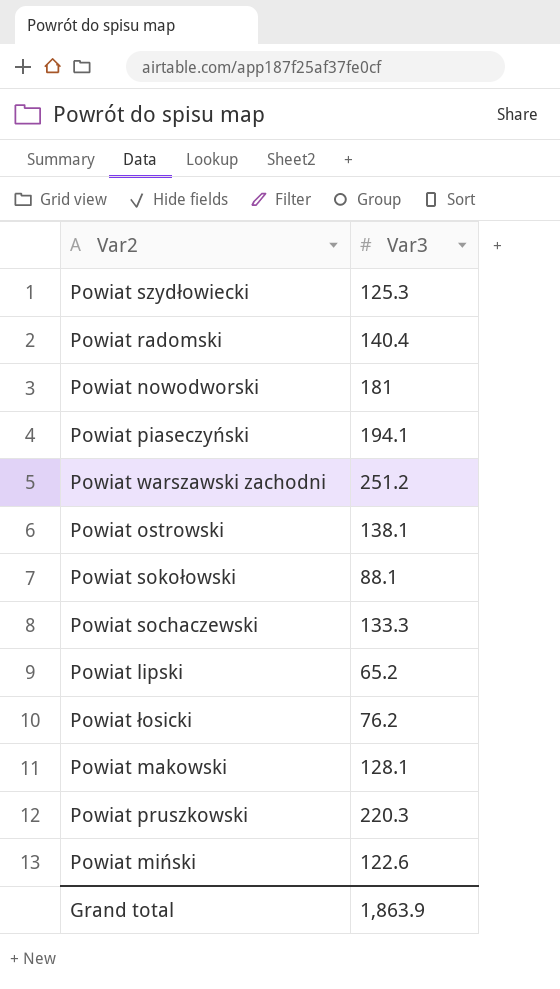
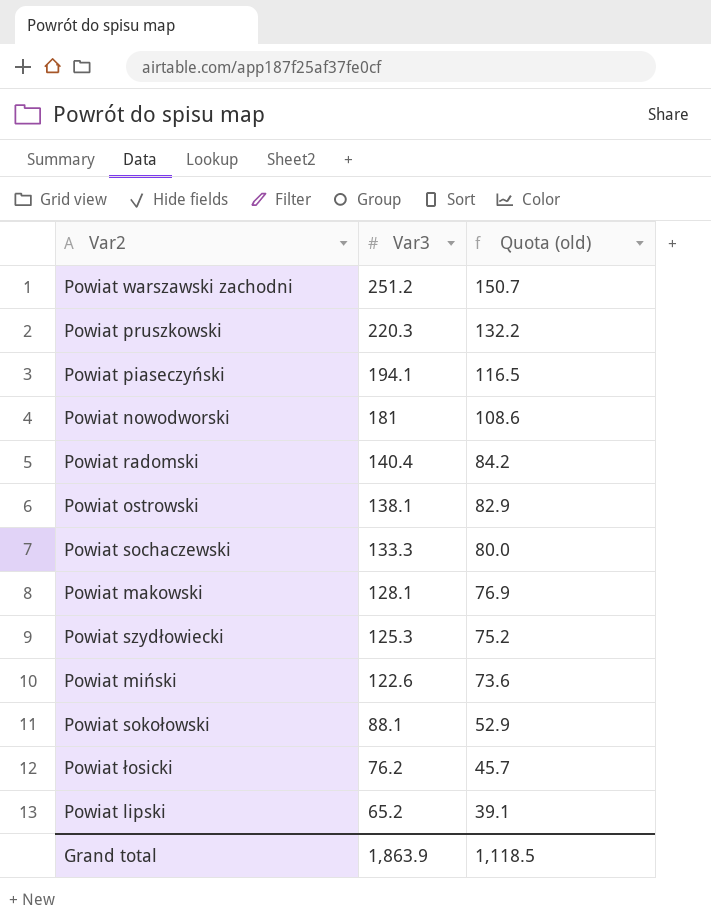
row order: none -> Var3 descending
column Quota (old) | formula: none -> [Var3] * 0.6

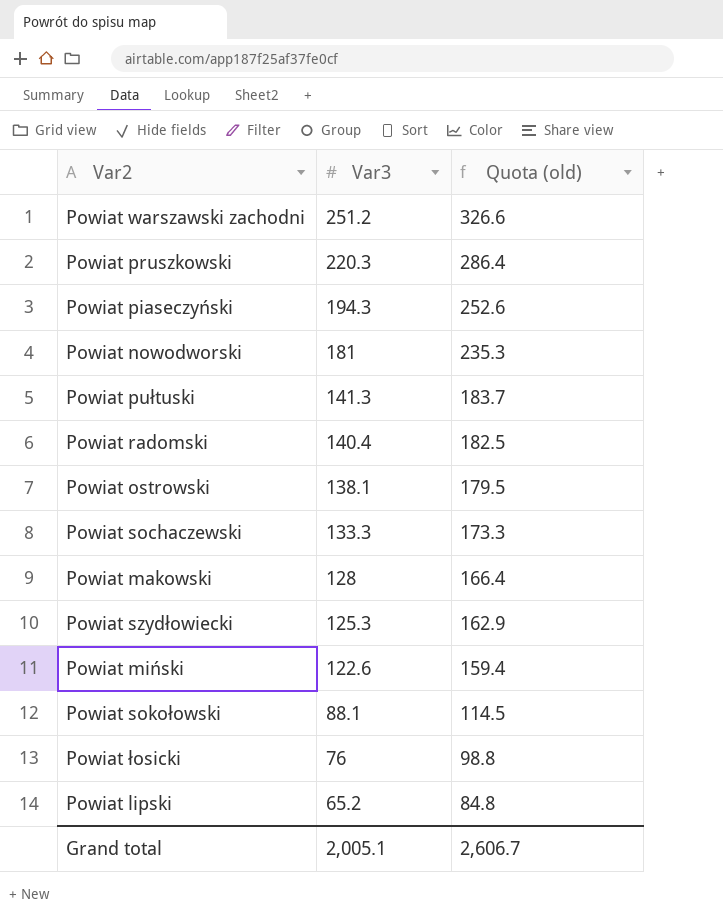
column Quota (old) | formula: [Var3] * 0.6 -> [Var3] * 1.3
Powiat piaseczyński | Var3: 194.1 -> 194.3
row Powiat pułtuski: none -> 141.3 | 183.7
Powiat makowski | Var3: 128.1 -> 128
Powiat łosicki | Var3: 76.2 -> 76
Grand total | Var3: 1,863.9 -> 2,005.1
Grand total | Quota (old): 1,118.5 -> 2,606.7

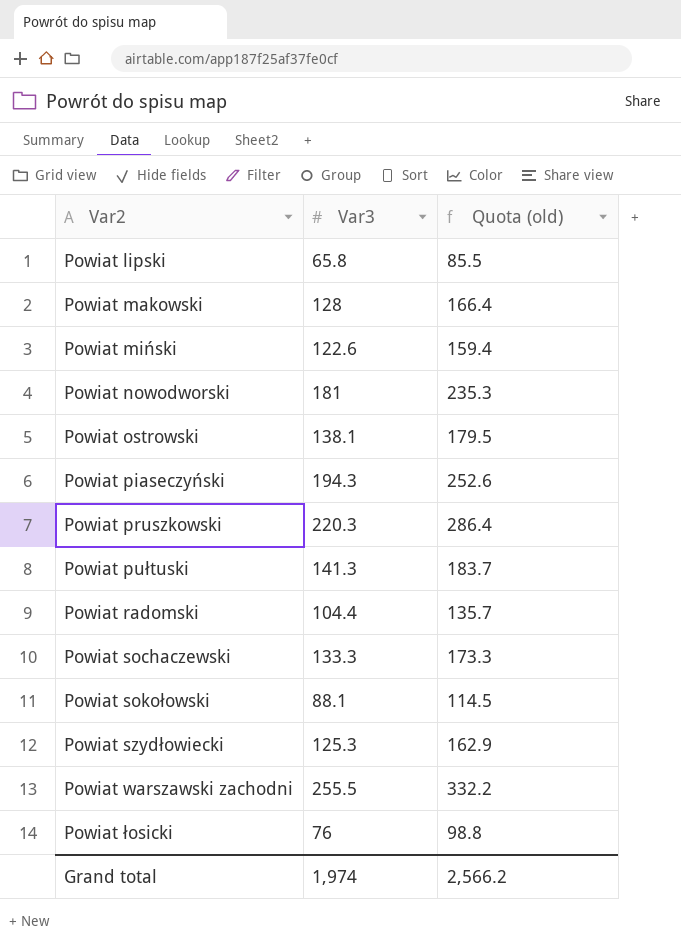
row order: Var3 descending -> Var2 ascending
Powiat lipski | Var3: 65.2 -> 65.8
Powiat lipski | Quota (old): 84.8 -> 85.5
Powiat radomski | Var3: 140.4 -> 104.4
Powiat radomski | Quota (old): 182.5 -> 135.7
Powiat warszawski zachodni | Var3: 251.2 -> 255.5
Powiat warszawski zachodni | Quota (old): 326.6 -> 332.2
Grand total | Var3: 2,005.1 -> 1,974
Grand total | Quota (old): 2,606.7 -> 2,566.2

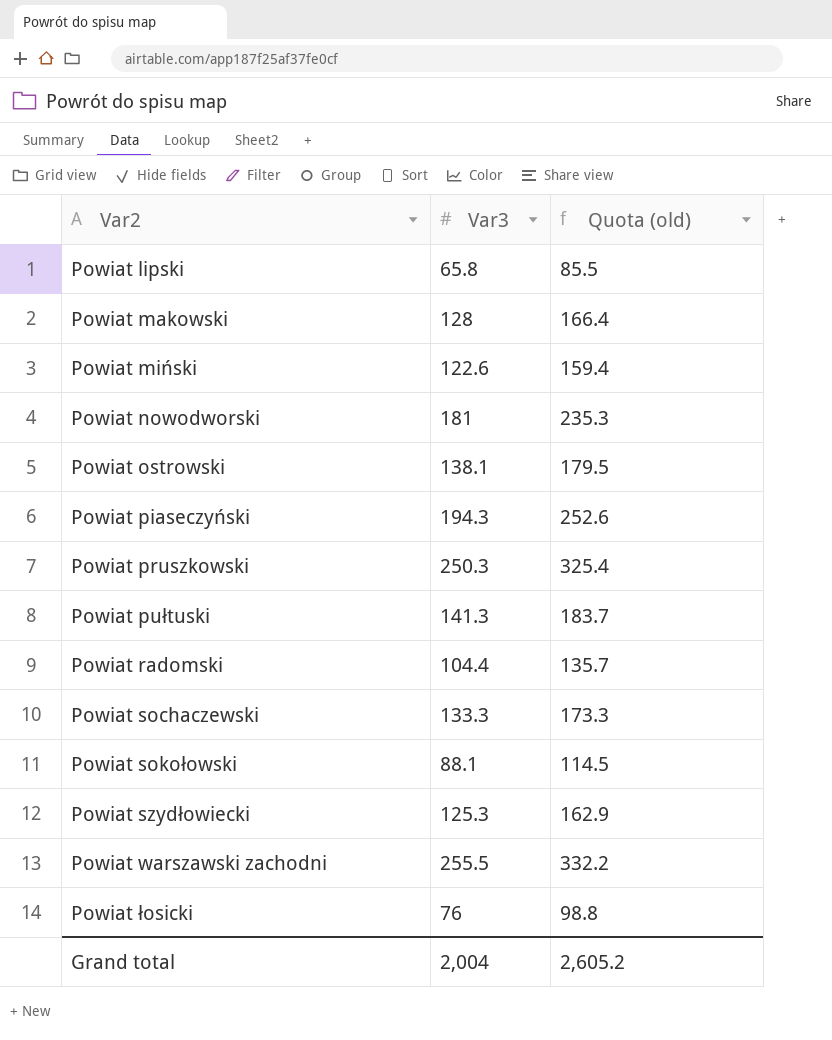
Powiat pruszkowski | Var3: 220.3 -> 250.3
Powiat pruszkowski | Quota (old): 286.4 -> 325.4
Grand total | Var3: 1,974 -> 2,004
Grand total | Quota (old): 2,566.2 -> 2,605.2

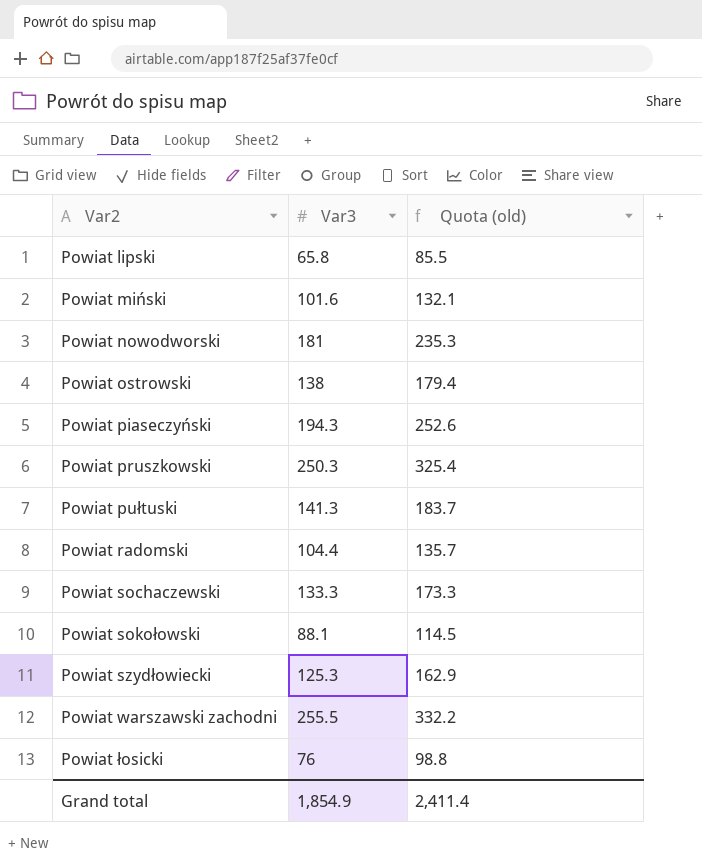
row Powiat makowski: 128 | 166.4 -> none
Powiat miński | Var3: 122.6 -> 101.6
Powiat miński | Quota (old): 159.4 -> 132.1
Powiat ostrowski | Var3: 138.1 -> 138
Powiat ostrowski | Quota (old): 179.5 -> 179.4
Grand total | Var3: 2,004 -> 1,854.9
Grand total | Quota (old): 2,605.2 -> 2,411.4

